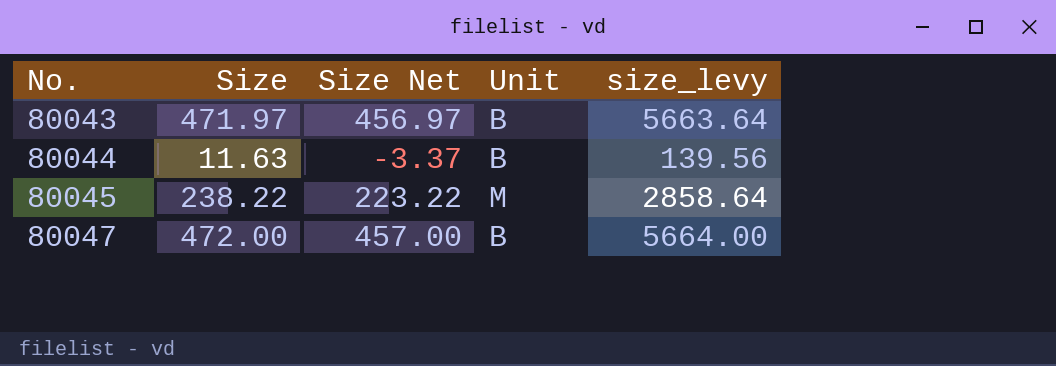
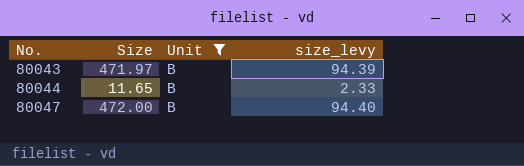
filter: none -> Unit = B
column Size Net | formula: [Size] - 15 -> none
column size_levy | formula: [Size] * 12 -> [Size] * 0.2
80044 | Size: 11.63 -> 11.65

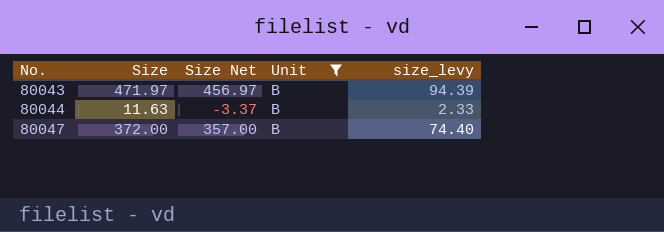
column Size Net | formula: none -> [Size] - 15
80044 | Size: 11.65 -> 11.63
80047 | Size: 472.00 -> 372.00
80047 | size_levy: 94.40 -> 74.40

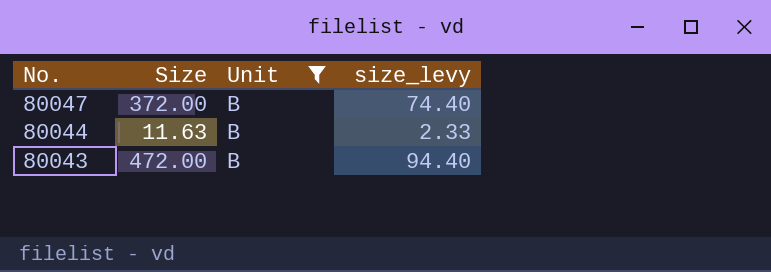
row order: No. ascending -> No. descending
column Size Net | formula: [Size] - 15 -> none
80043 | Size: 471.97 -> 472.00
80043 | size_levy: 94.39 -> 94.40

